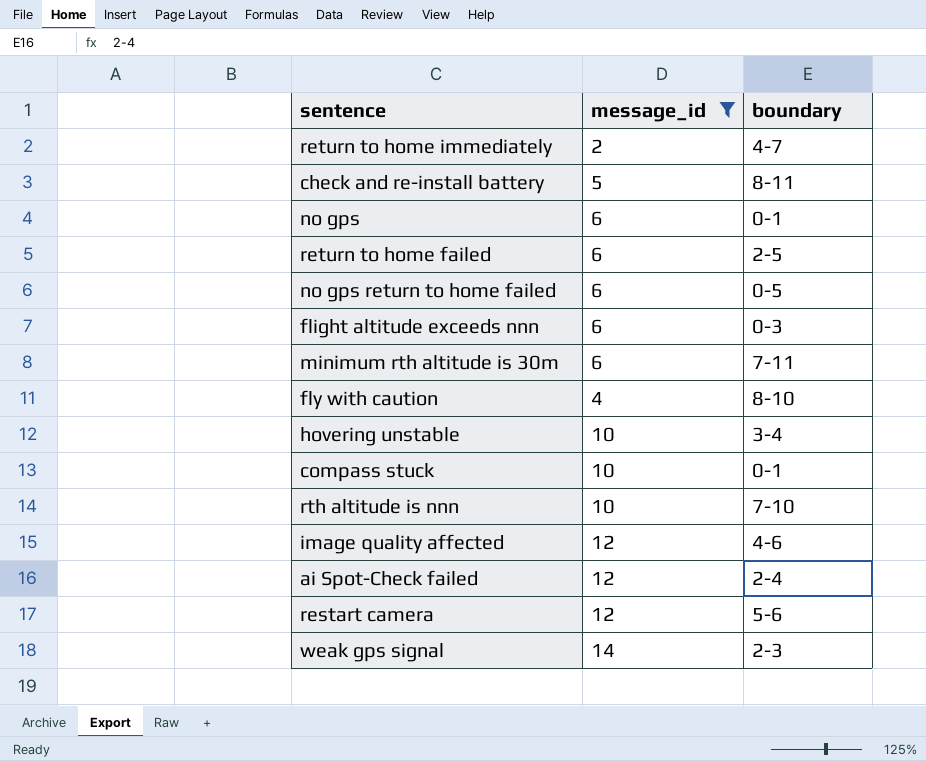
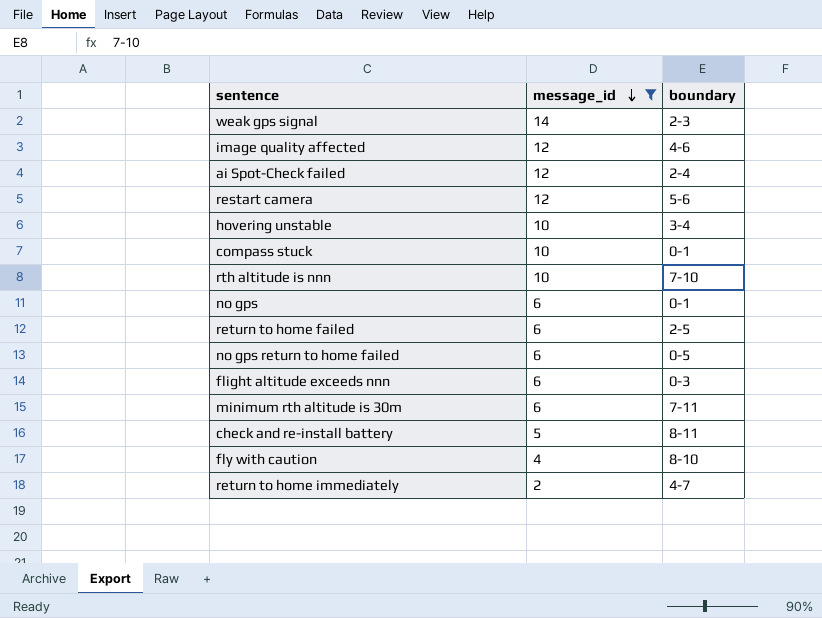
row order: none -> message_id descending

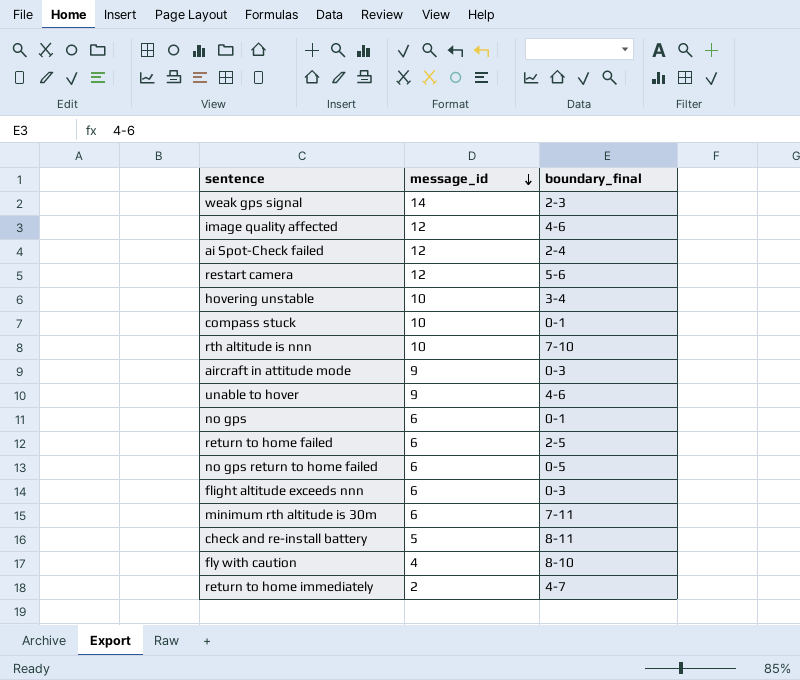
filter: message_id != 9 -> none
column name: boundary -> boundary_final

